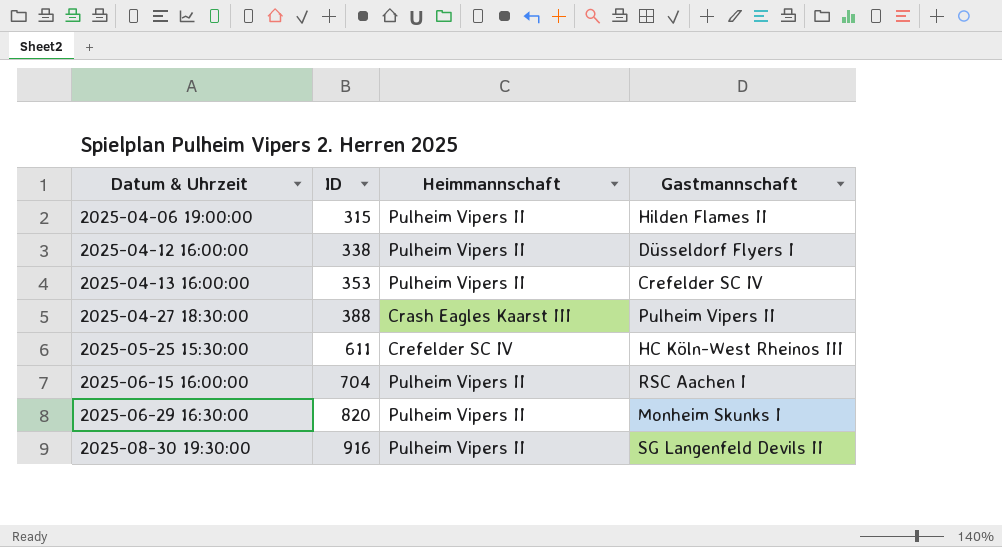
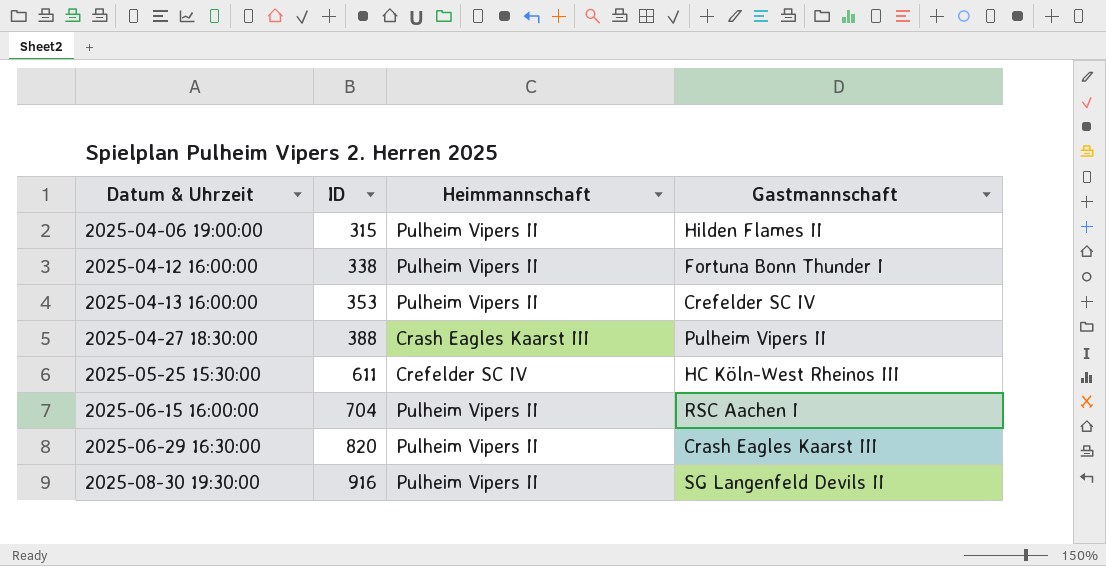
2025-04-12 16:00:00 | Gastmannschaft: Düsseldorf Flyers I -> Fortuna Bonn Thunder I
2025-06-29 16:30:00 | Gastmannschaft: Monheim Skunks I -> Crash Eagles Kaarst III

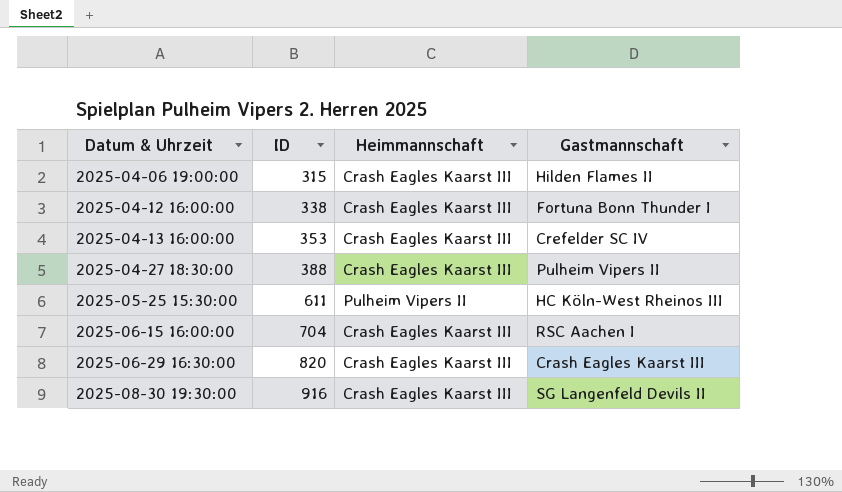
2025-04-06 19:00:00 | Heimmannschaft: Pulheim Vipers II -> Crash Eagles Kaarst III
2025-04-12 16:00:00 | Heimmannschaft: Pulheim Vipers II -> Crash Eagles Kaarst III
2025-04-13 16:00:00 | Heimmannschaft: Pulheim Vipers II -> Crash Eagles Kaarst III
2025-05-25 15:30:00 | Heimmannschaft: Crefelder SC IV -> Pulheim Vipers II
2025-06-15 16:00:00 | Heimmannschaft: Pulheim Vipers II -> Crash Eagles Kaarst III
2025-06-29 16:30:00 | Heimmannschaft: Pulheim Vipers II -> Crash Eagles Kaarst III
2025-08-30 19:30:00 | Heimmannschaft: Pulheim Vipers II -> Crash Eagles Kaarst III

